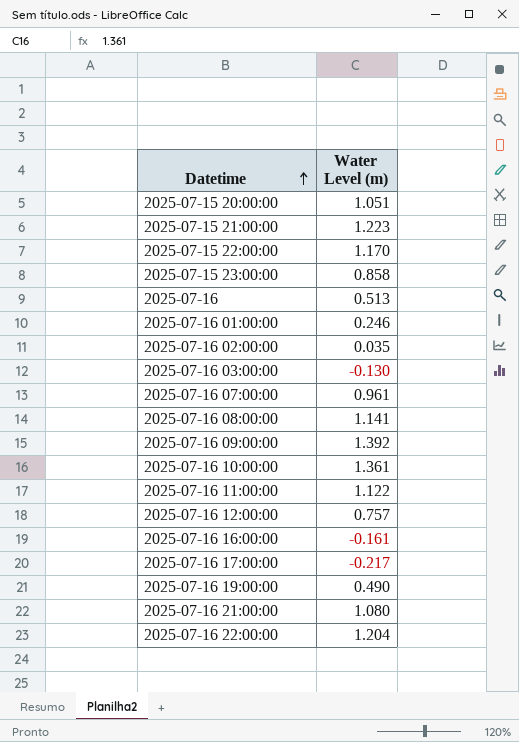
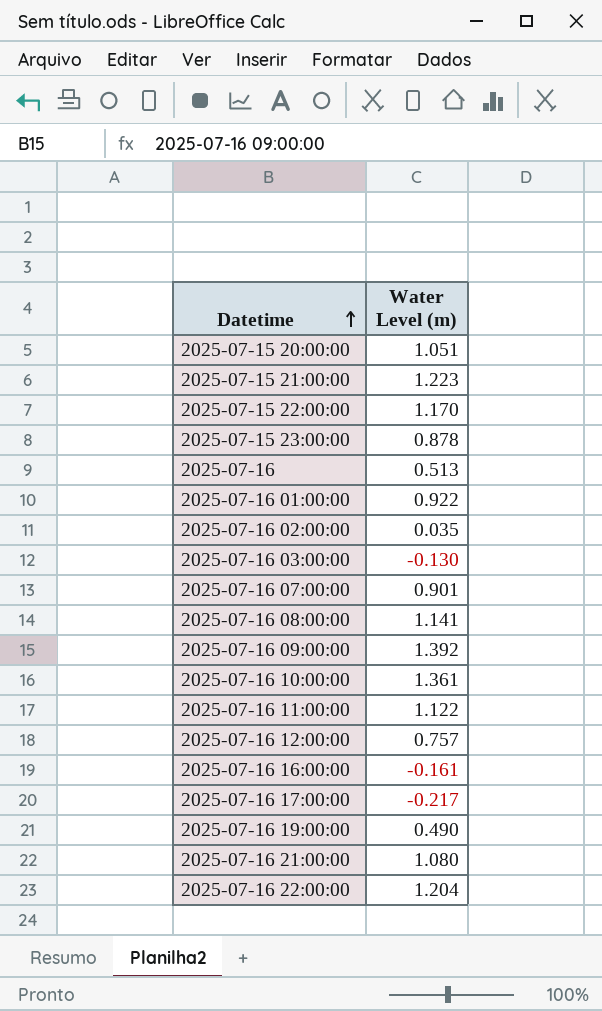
2025-07-15 23:00:00 | Water Level (m): 0.858 -> 0.878
2025-07-16 01:00:00 | Water Level (m): 0.246 -> 0.922
2025-07-16 07:00:00 | Water Level (m): 0.961 -> 0.901

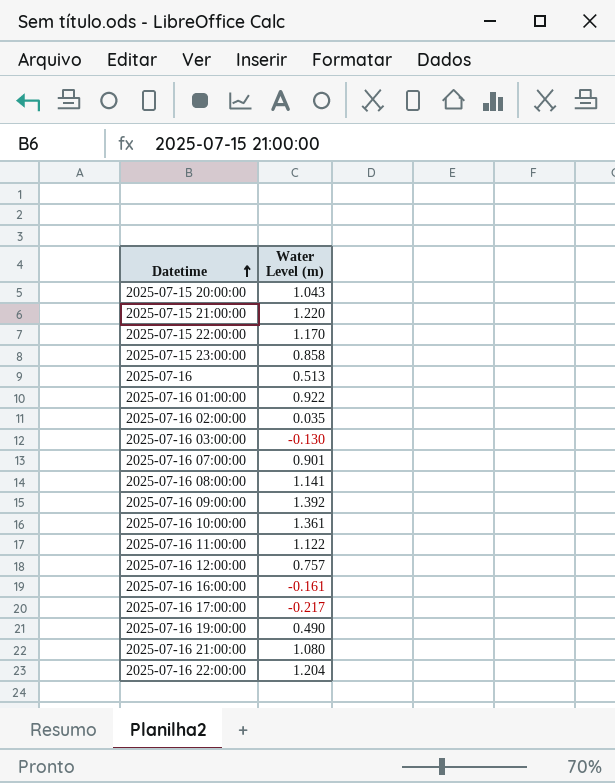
2025-07-15 20:00:00 | Water Level (m): 1.051 -> 1.043
2025-07-15 21:00:00 | Water Level (m): 1.223 -> 1.220
2025-07-15 23:00:00 | Water Level (m): 0.878 -> 0.858

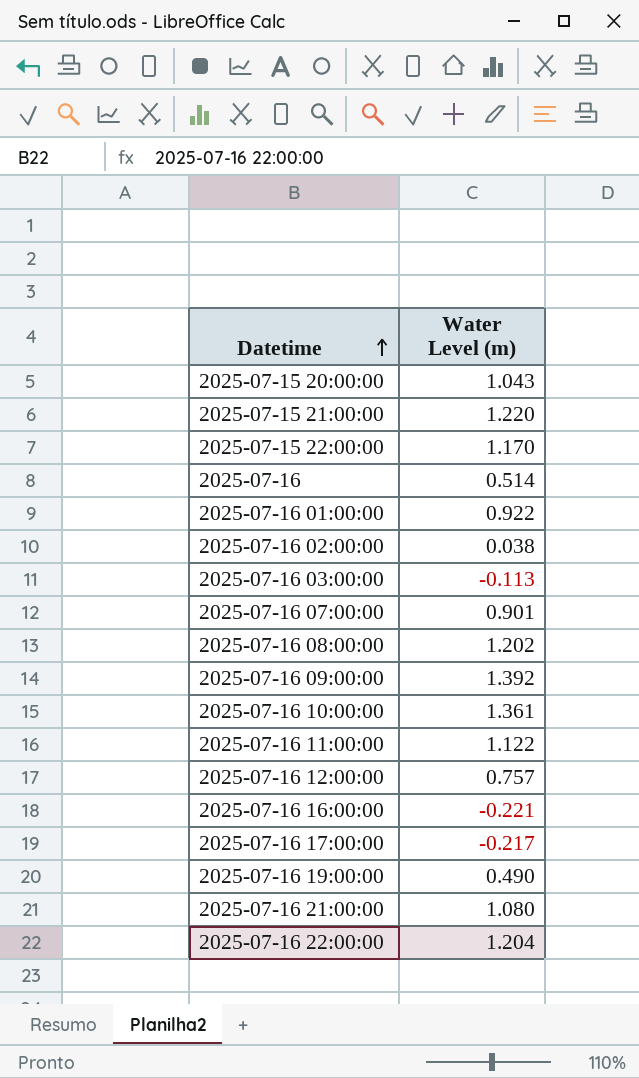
row 2025-07-15 23:00:00: 0.858 -> none
2025-07-16 | Water Level (m): 0.513 -> 0.514
2025-07-16 02:00:00 | Water Level (m): 0.035 -> 0.038
2025-07-16 03:00:00 | Water Level (m): -0.130 -> -0.113
2025-07-16 08:00:00 | Water Level (m): 1.141 -> 1.202
2025-07-16 16:00:00 | Water Level (m): -0.161 -> -0.221

